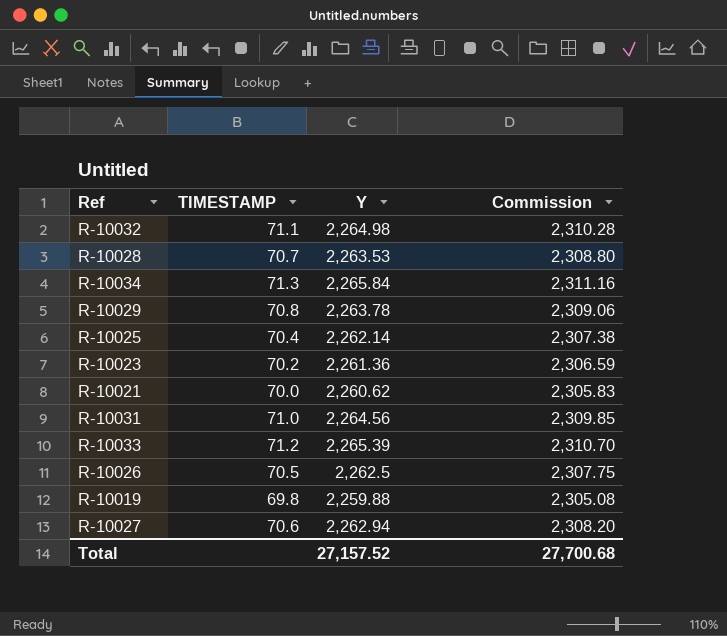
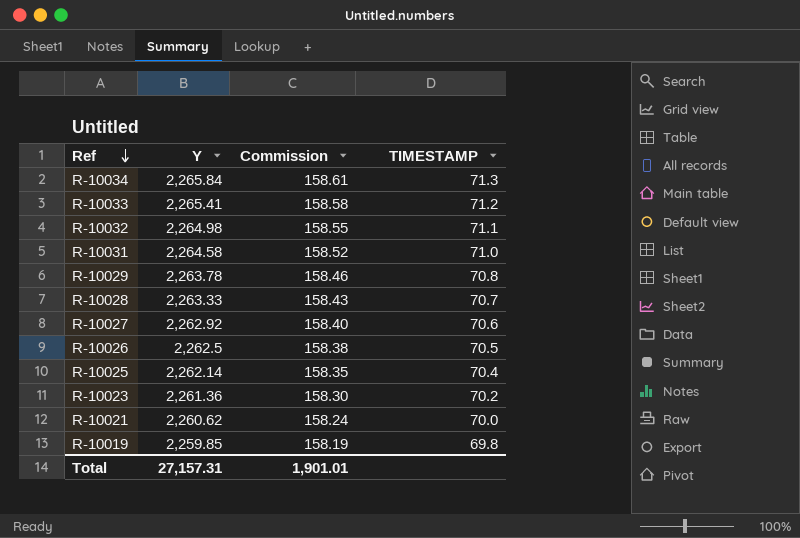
row order: none -> Ref descending
column Commission | formula: [Y] * 1.02 -> [Y] * 0.07
column TIMESTAMP | position: 2 -> 4
R-10033 | Y: 2,265.39 -> 2,265.41
R-10031 | Y: 2,264.56 -> 2,264.58
R-10028 | Y: 2,263.53 -> 2,263.33
R-10027 | Y: 2,262.94 -> 2,262.92
R-10019 | Y: 2,259.88 -> 2,259.85
Total | Y: 27,157.52 -> 27,157.31
Total | Commission: 27,700.68 -> 1,901.01

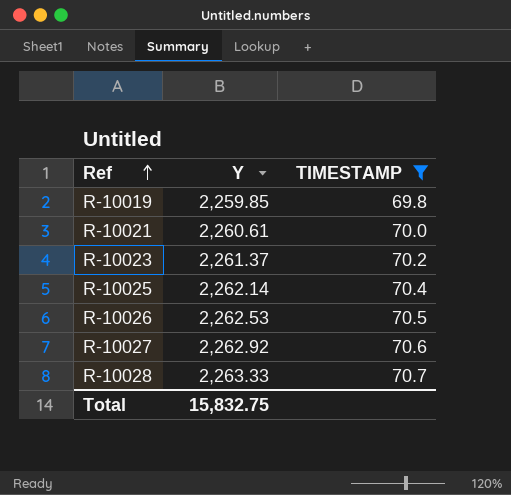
filter: none -> TIMESTAMP <= 70.7
row order: Ref descending -> Ref ascending
column Commission | formula: [Y] * 0.07 -> none
R-10021 | Y: 2,260.62 -> 2,260.61
R-10023 | Y: 2,261.36 -> 2,261.37
R-10026 | Y: 2,262.5 -> 2,262.53
Total | Y: 27,157.31 -> 15,832.75

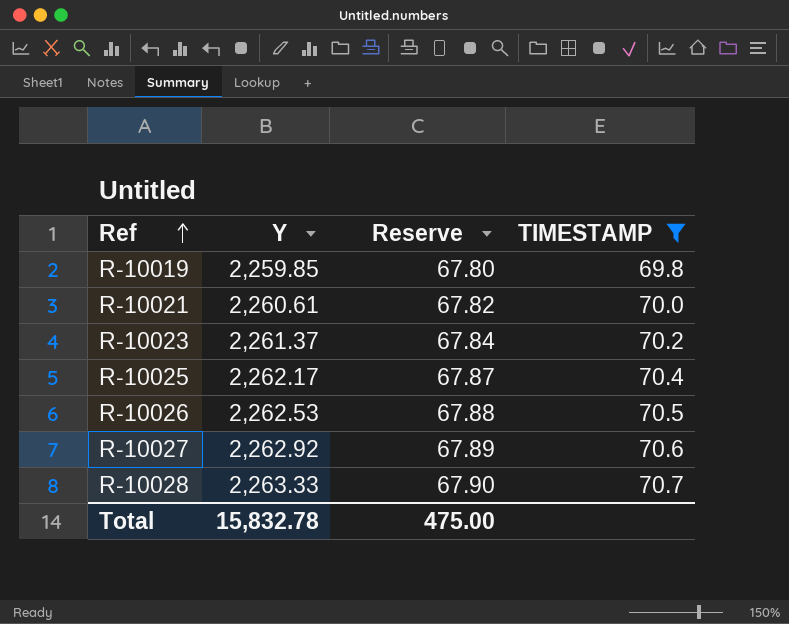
column Reserve | formula: none -> [Y] * 0.03
R-10025 | Y: 2,262.14 -> 2,262.17
Total | Y: 15,832.75 -> 15,832.78

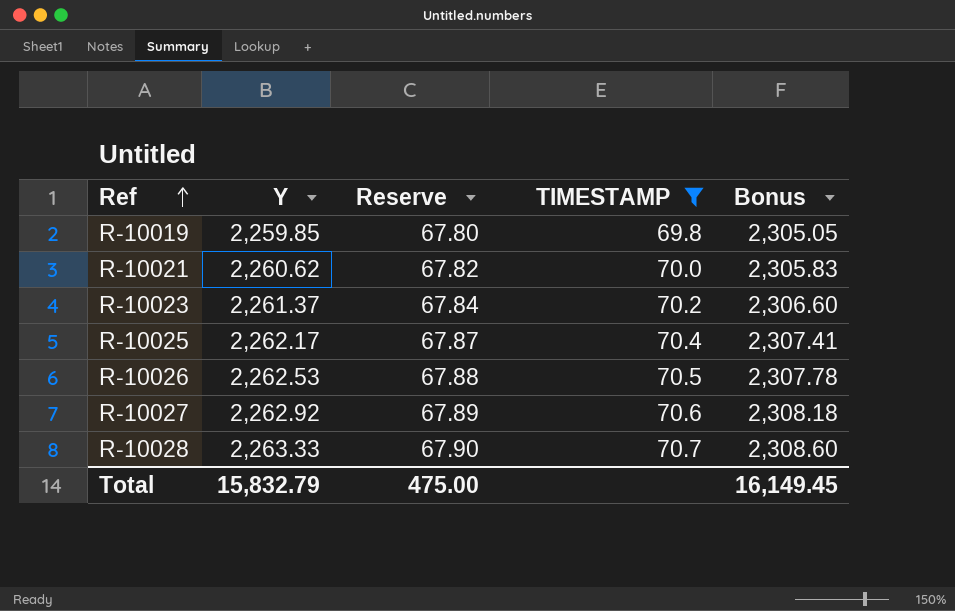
column Bonus | formula: none -> [Y] * 1.02
R-10021 | Y: 2,260.61 -> 2,260.62
Total | Y: 15,832.78 -> 15,832.79

